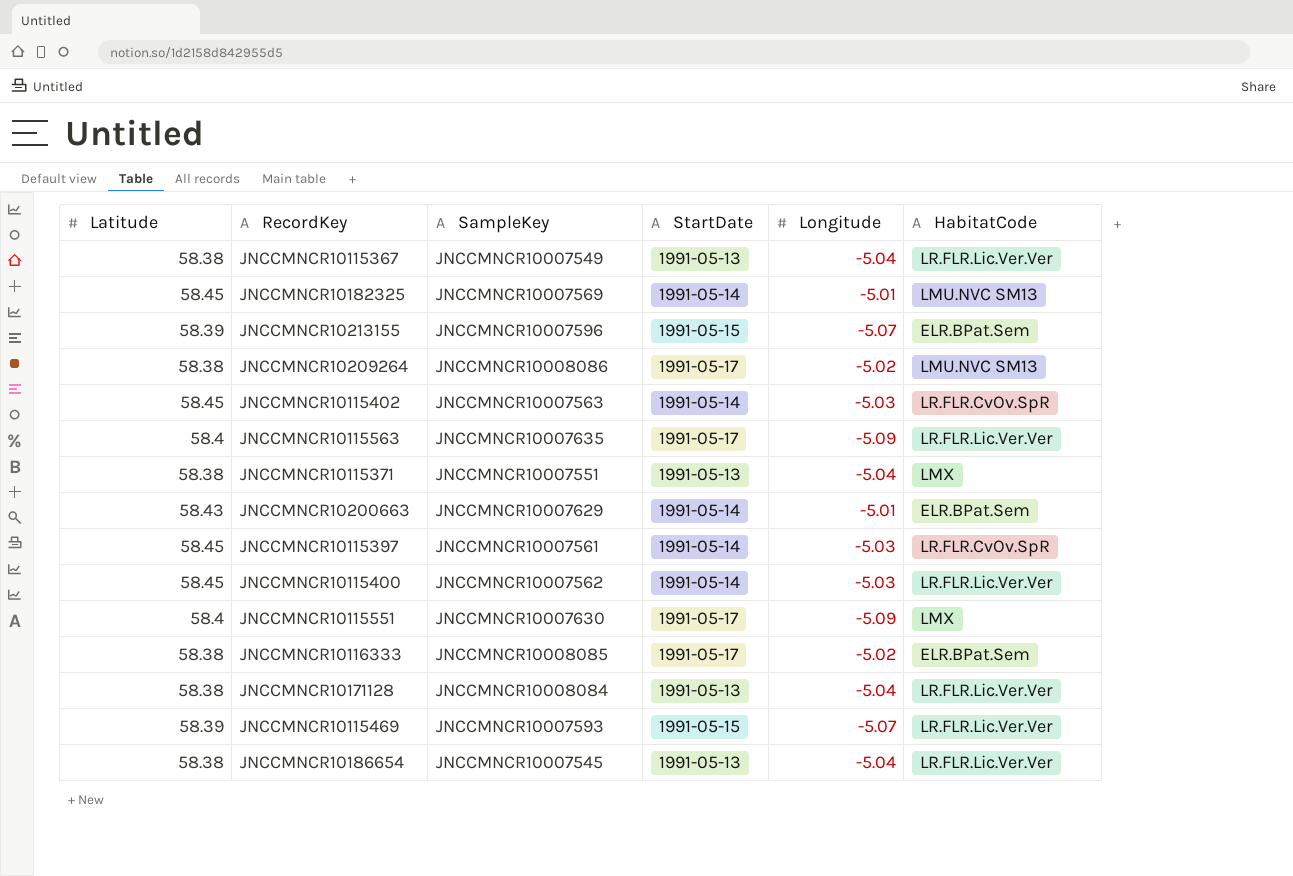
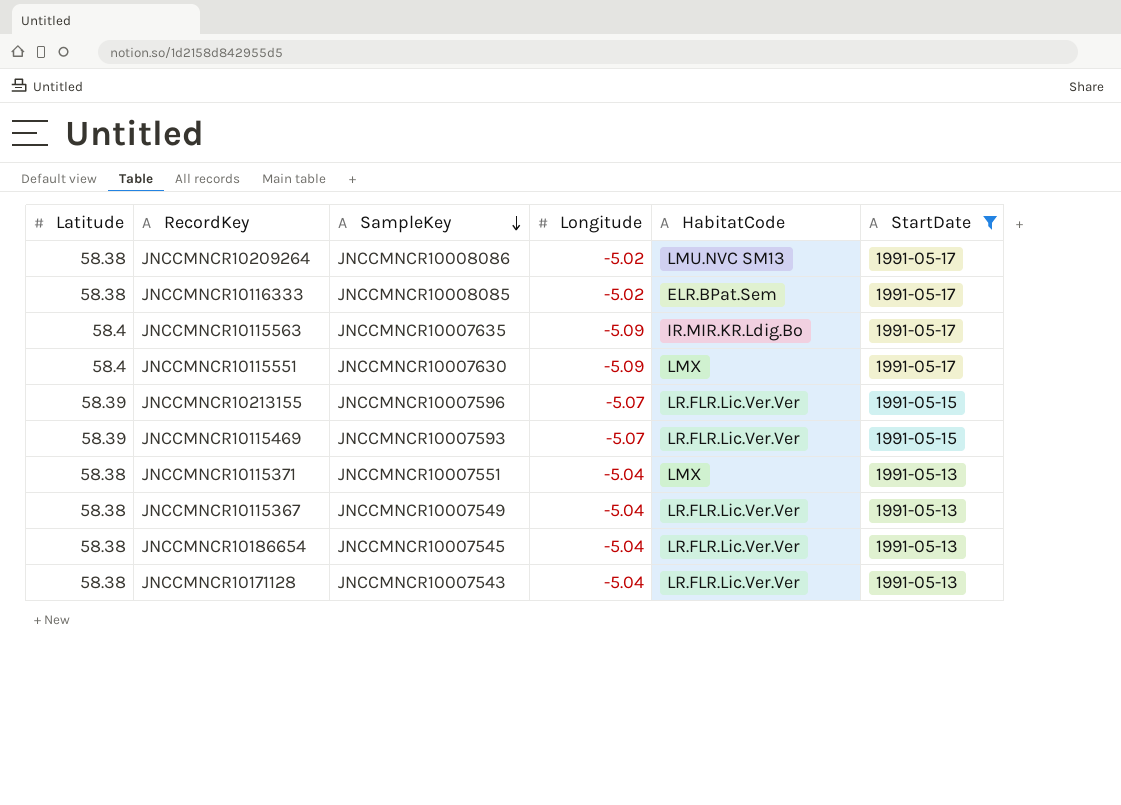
filter: none -> StartDate != 1991-05-14
row order: none -> SampleKey descending
column StartDate | position: 4 -> 6
JNCCMNCR10115563 | HabitatCode: LR.FLR.Lic.Ver.Ver -> IR.MIR.KR.Ldig.Bo
JNCCMNCR10213155 | HabitatCode: ELR.BPat.Sem -> LR.FLR.Lic.Ver.Ver
JNCCMNCR10171128 | SampleKey: JNCCMNCR10008084 -> JNCCMNCR10007543

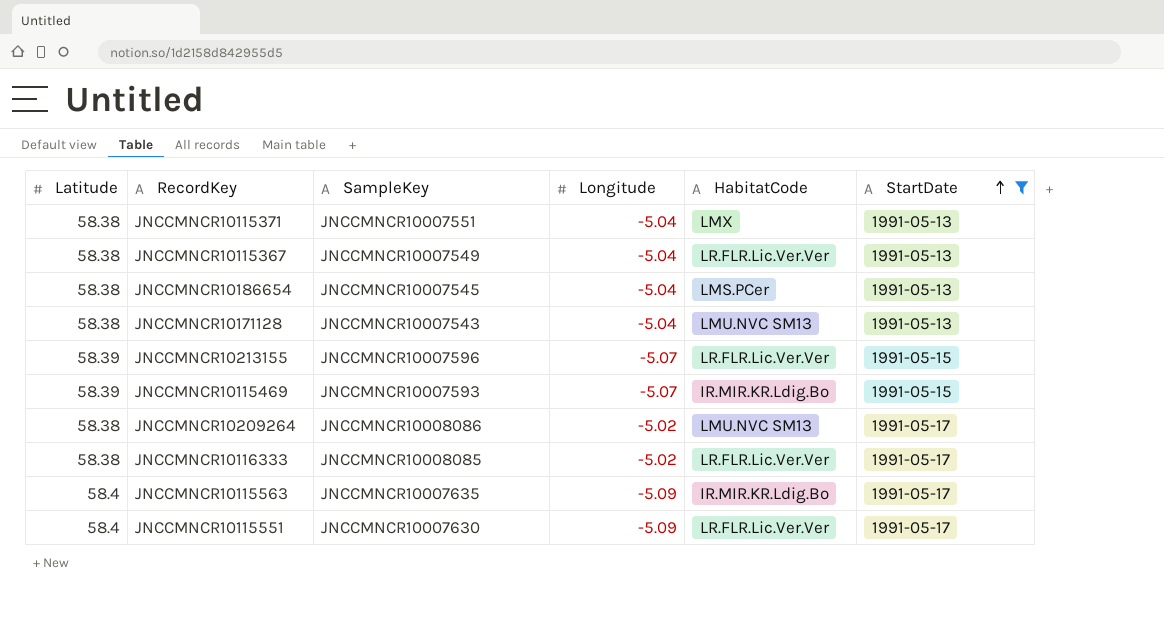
row order: SampleKey descending -> StartDate ascending
JNCCMNCR10186654 | HabitatCode: LR.FLR.Lic.Ver.Ver -> LMS.PCer
JNCCMNCR10171128 | HabitatCode: LR.FLR.Lic.Ver.Ver -> LMU.NVC SM13
JNCCMNCR10115469 | HabitatCode: LR.FLR.Lic.Ver.Ver -> IR.MIR.KR.Ldig.Bo
JNCCMNCR10116333 | HabitatCode: ELR.BPat.Sem -> LR.FLR.Lic.Ver.Ver
JNCCMNCR10115551 | HabitatCode: LMX -> LR.FLR.Lic.Ver.Ver

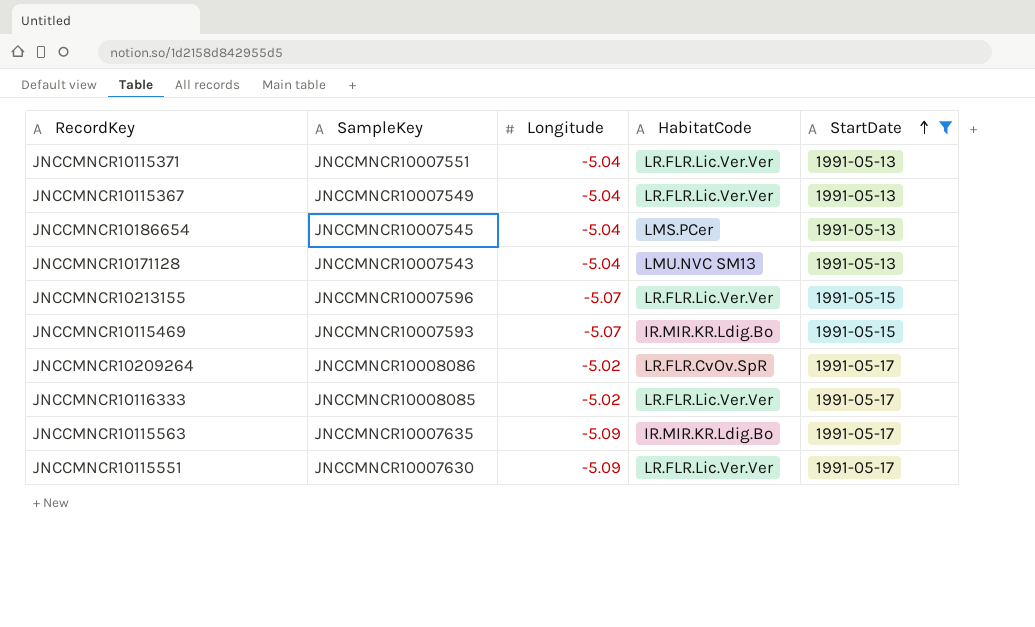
column Latitude | position: 1 -> none
JNCCMNCR10115371 | HabitatCode: LMX -> LR.FLR.Lic.Ver.Ver
JNCCMNCR10209264 | HabitatCode: LMU.NVC SM13 -> LR.FLR.CvOv.SpR

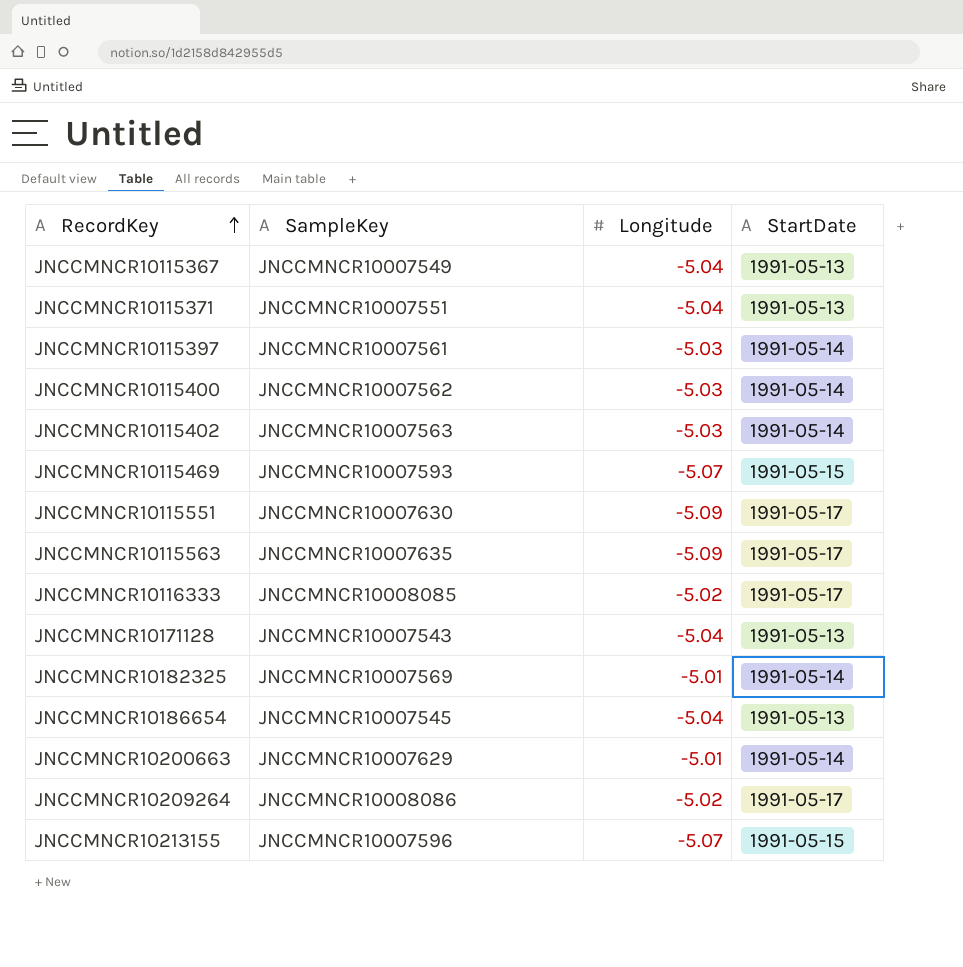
filter: StartDate != 1991-05-14 -> none
row order: StartDate ascending -> RecordKey ascending
column HabitatCode | position: 4 -> none

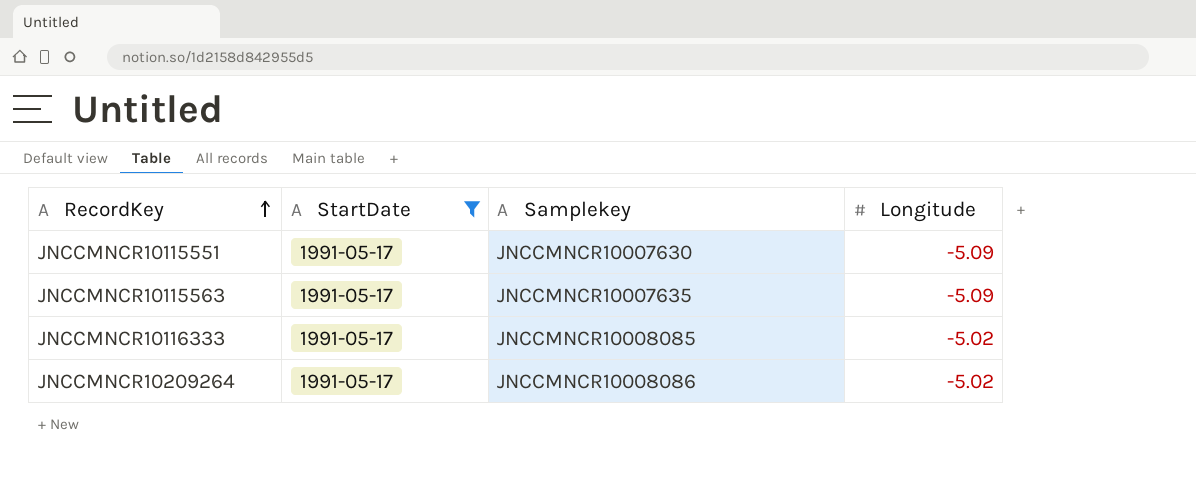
filter: none -> StartDate = 1991-05-17
column StartDate | position: 4 -> 2
column name: SampleKey -> Samplekey

